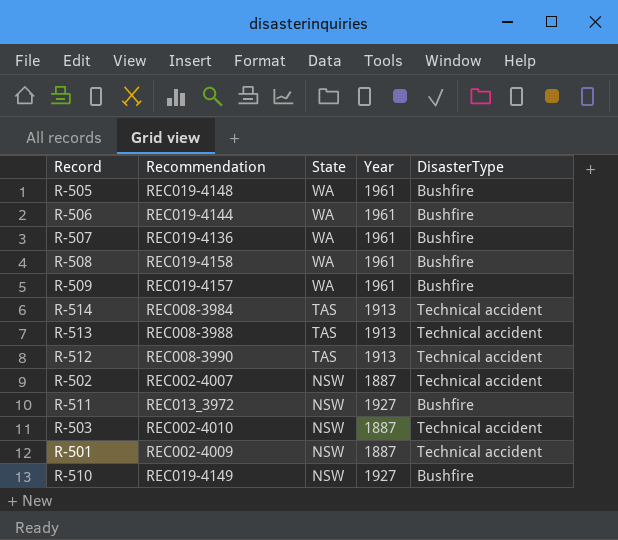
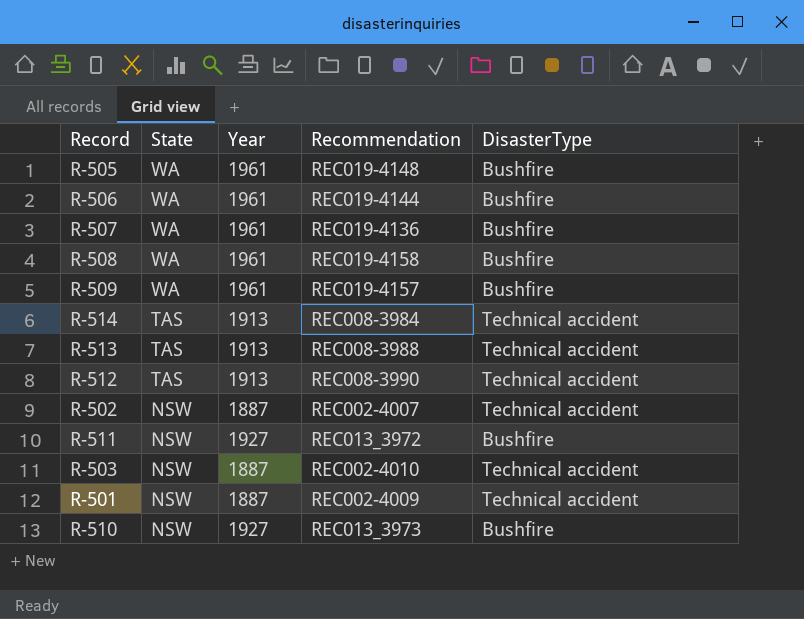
column Recommendation | position: 2 -> 4
R-510 | Recommendation: REC019-4149 -> REC013_3973

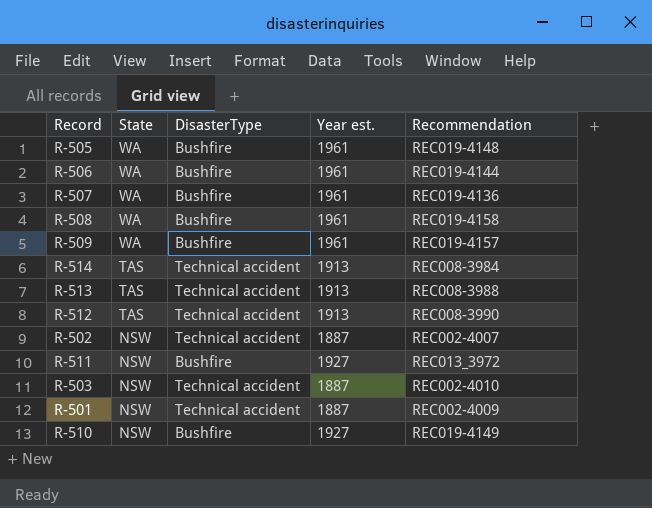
column DisasterType | position: 5 -> 3
column name: Year -> Year est.
R-510 | Recommendation: REC013_3973 -> REC019-4149

